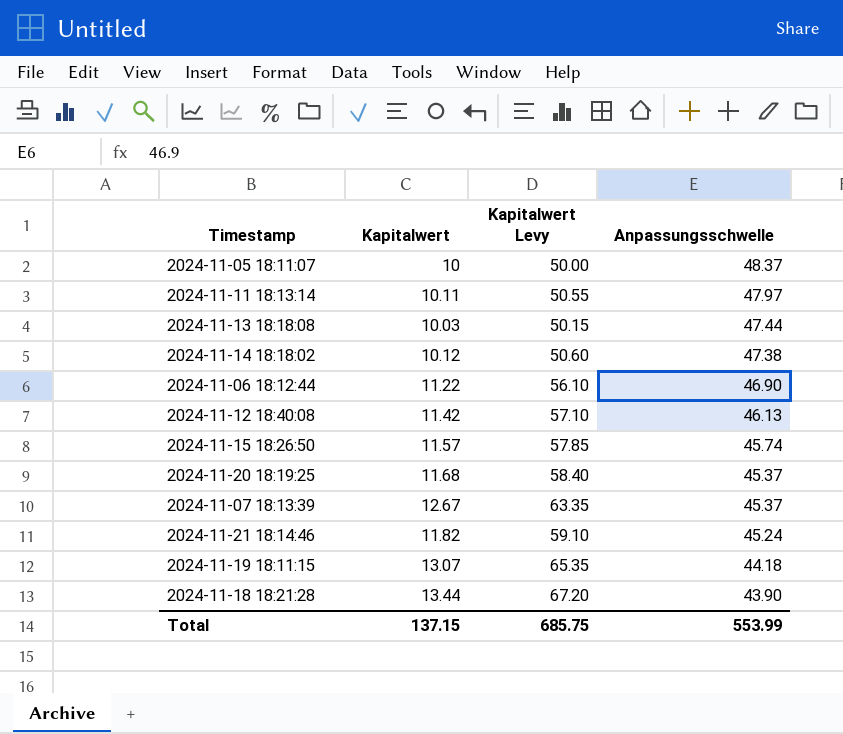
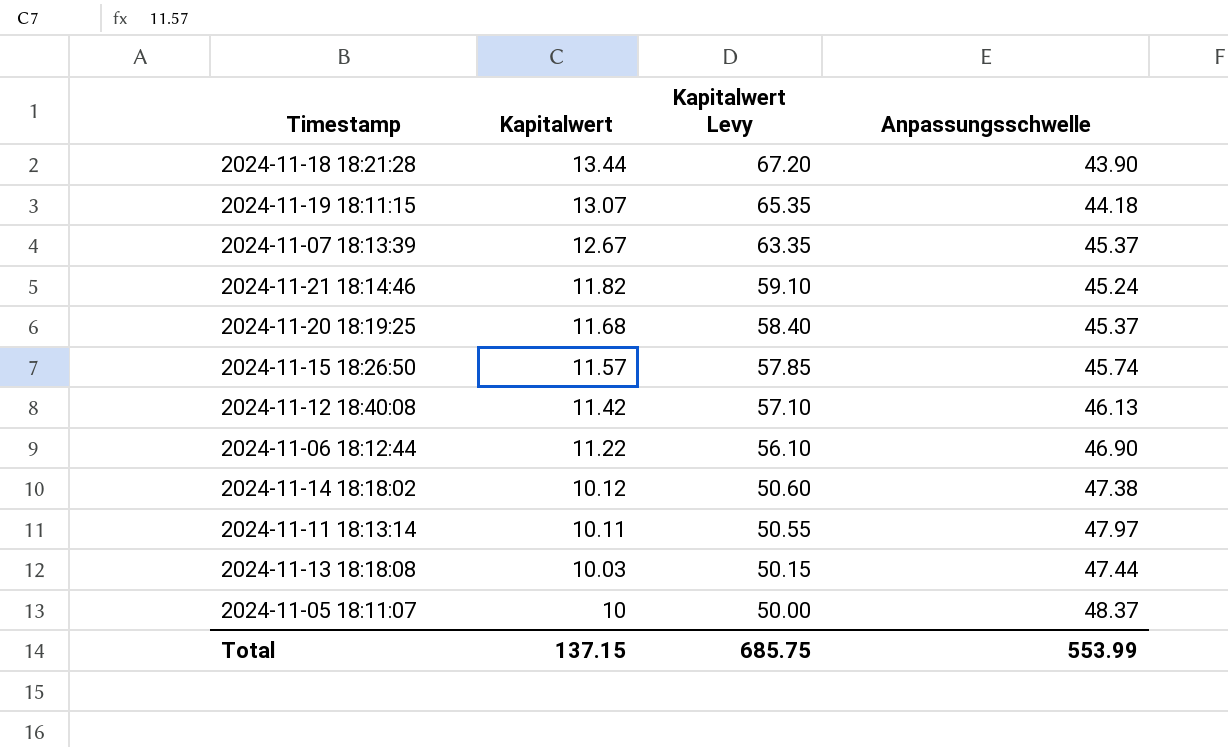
row order: Anpassungsschwelle descending -> Kapitalwert descending

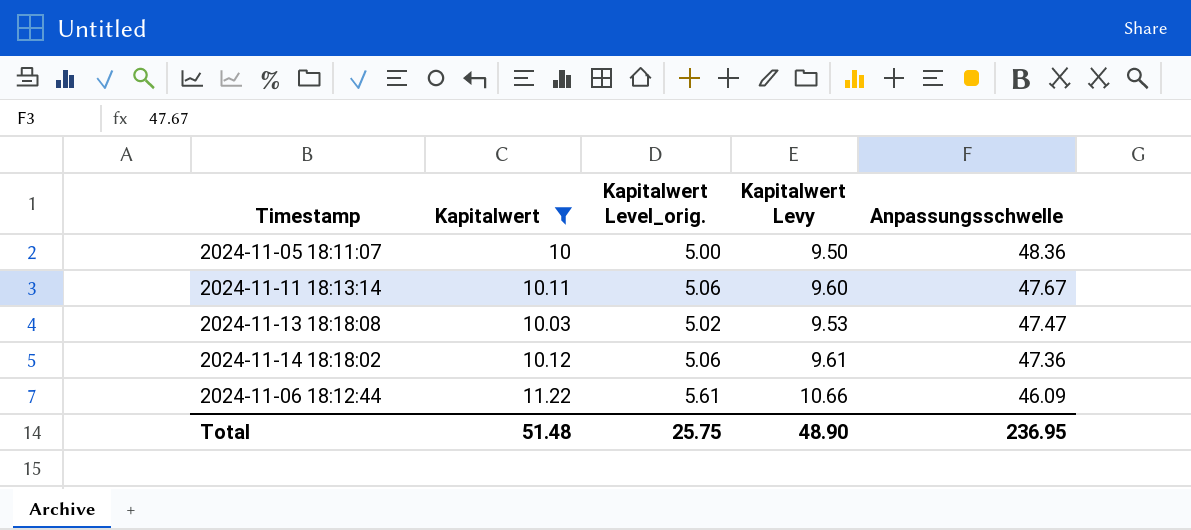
filter: none -> Kapitalwert <= 11.22
row order: Kapitalwert descending -> Anpassungsschwelle descending
column Kapitalwert Level_orig. | formula: none -> [Kapitalwert] * 0.5
column Kapitalwert Levy | formula: [Kapitalwert] * 5 -> [Kapitalwert] * 0.95
2024-11-05 18:11:07 | Anpassungsschwelle: 48.37 -> 48.36
2024-11-11 18:13:14 | Anpassungsschwelle: 47.97 -> 47.67
2024-11-13 18:18:08 | Anpassungsschwelle: 47.44 -> 47.47
2024-11-14 18:18:02 | Anpassungsschwelle: 47.38 -> 47.36
2024-11-06 18:12:44 | Anpassungsschwelle: 46.90 -> 46.09
Total | Kapitalwert: 137.15 -> 51.48
Total | Kapitalwert Levy: 685.75 -> 48.90
Total | Anpassungsschwelle: 553.99 -> 236.95

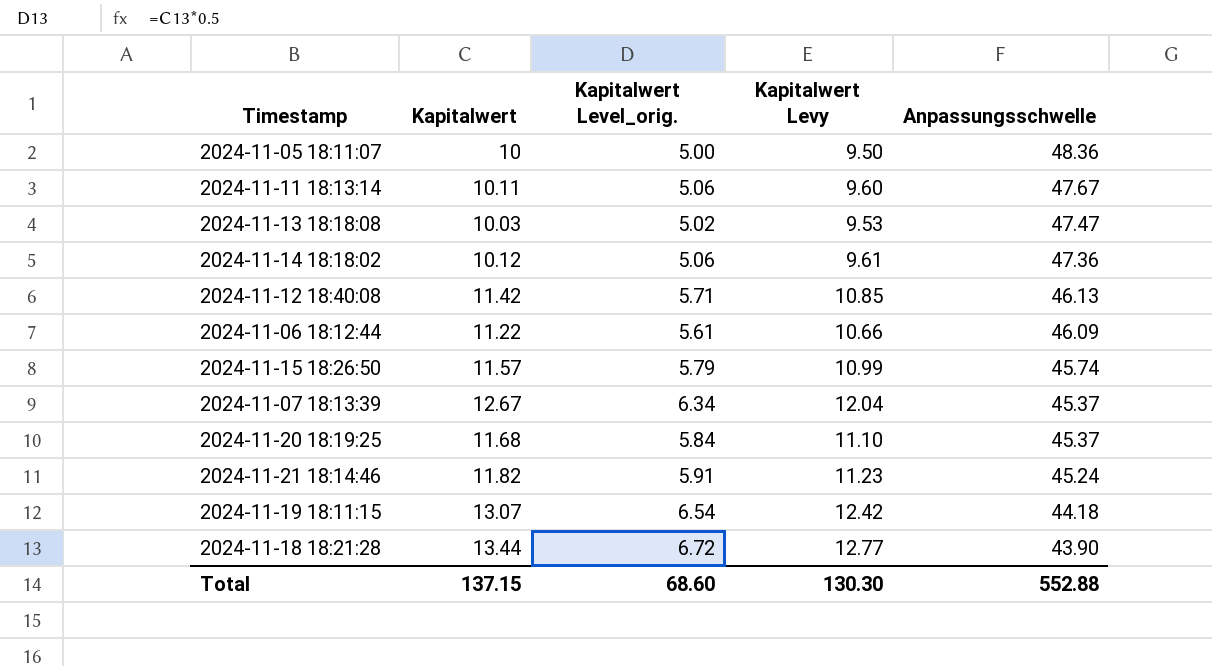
filter: Kapitalwert <= 11.22 -> none
Total | Kapitalwert: 51.48 -> 137.15
Total | Kapitalwert Level_orig.: 25.75 -> 68.60
Total | Kapitalwert Levy: 48.90 -> 130.30
Total | Anpassungsschwelle: 236.95 -> 552.88

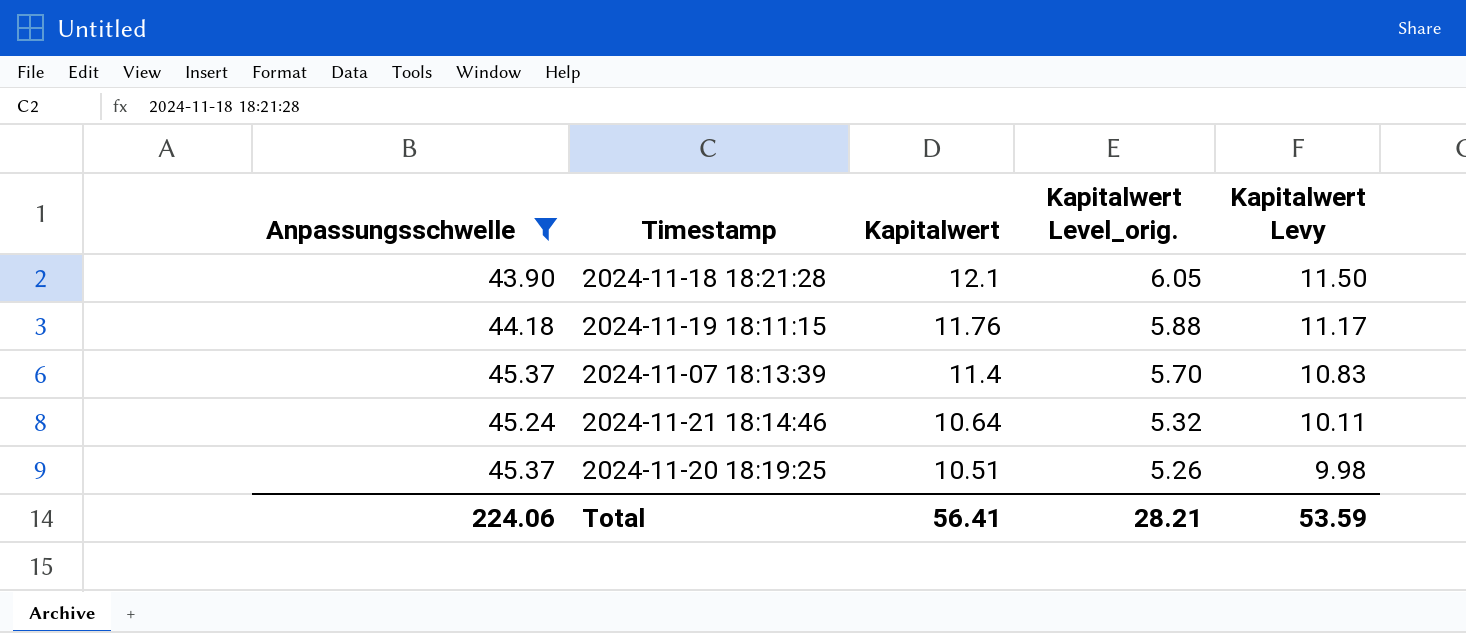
filter: none -> Anpassungsschwelle <= 45.37
row order: Anpassungsschwelle descending -> Kapitalwert descending
column Anpassungsschwelle | position: 5 -> 1
2024-11-18 18:21:28 | Kapitalwert: 13.44 -> 12.1
2024-11-18 18:21:28 | Kapitalwert Level_orig.: 6.72 -> 6.05
2024-11-18 18:21:28 | Kapitalwert Levy: 12.77 -> 11.50
2024-11-19 18:11:15 | Kapitalwert: 13.07 -> 11.76
2024-11-19 18:11:15 | Kapitalwert Level_orig.: 6.54 -> 5.88
2024-11-19 18:11:15 | Kapitalwert Levy: 12.42 -> 11.17
2024-11-07 18:13:39 | Kapitalwert: 12.67 -> 11.4
2024-11-07 18:13:39 | Kapitalwert Level_orig.: 6.34 -> 5.70
2024-11-07 18:13:39 | Kapitalwert Levy: 12.04 -> 10.83
2024-11-21 18:14:46 | Kapitalwert: 11.82 -> 10.64
2024-11-21 18:14:46 | Kapitalwert Level_orig.: 5.91 -> 5.32
2024-11-21 18:14:46 | Kapitalwert Levy: 11.23 -> 10.11
2024-11-20 18:19:25 | Kapitalwert: 11.68 -> 10.51
2024-11-20 18:19:25 | Kapitalwert Level_orig.: 5.84 -> 5.26
2024-11-20 18:19:25 | Kapitalwert Levy: 11.10 -> 9.98
Total | Anpassungsschwelle: 552.88 -> 224.06
Total | Kapitalwert: 137.15 -> 56.41
Total | Kapitalwert Level_orig.: 68.60 -> 28.21
Total | Kapitalwert Levy: 130.30 -> 53.59

